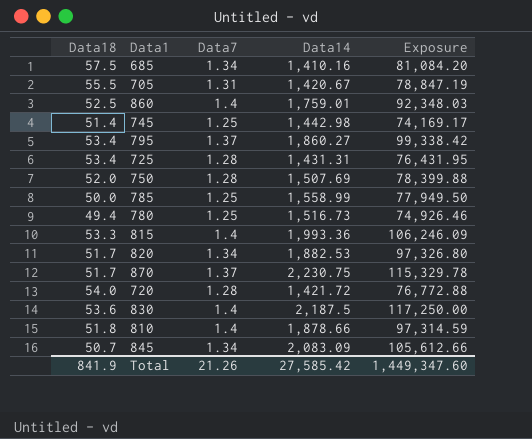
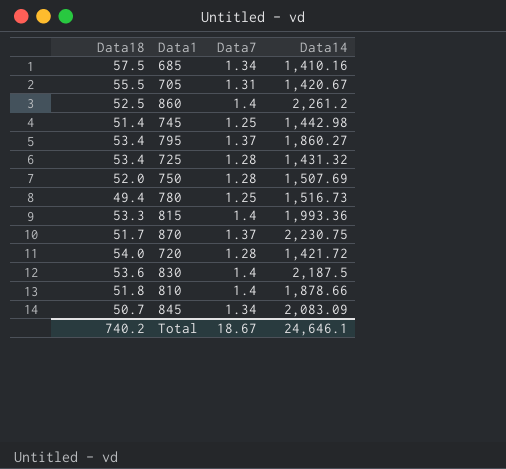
column Exposure | formula: [Data18] * [Data14] -> none
row 785: 50.0 | 1.25 | 1,558.99 | 77,949.50 -> none
row 820: 51.7 | 1.34 | 1,882.53 | 97,326.80 -> none
860 | Data14: 1,759.01 -> 2,261.2
725 | Data14: 1,431.31 -> 1,431.32
Total | Data18: 841.9 -> 740.2
Total | Data7: 21.26 -> 18.67
Total | Data14: 27,585.42 -> 24,646.1

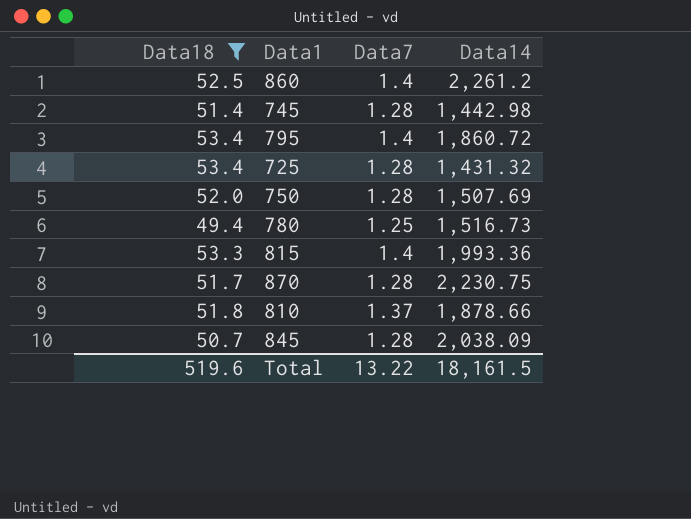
filter: none -> Data18 <= 53.4
745 | Data7: 1.25 -> 1.28
795 | Data7: 1.37 -> 1.4
795 | Data14: 1,860.27 -> 1,860.72
870 | Data7: 1.37 -> 1.28
810 | Data7: 1.4 -> 1.37
845 | Data7: 1.34 -> 1.28
845 | Data14: 2,083.09 -> 2,038.09
Total | Data18: 740.2 -> 519.6
Total | Data7: 18.67 -> 13.22
Total | Data14: 24,646.1 -> 18,161.5

